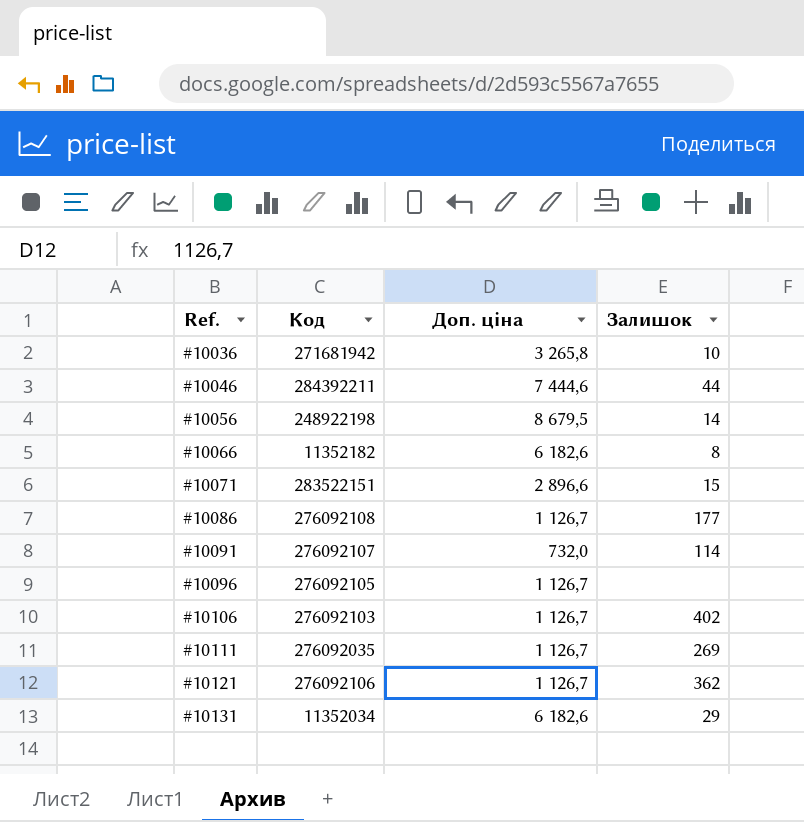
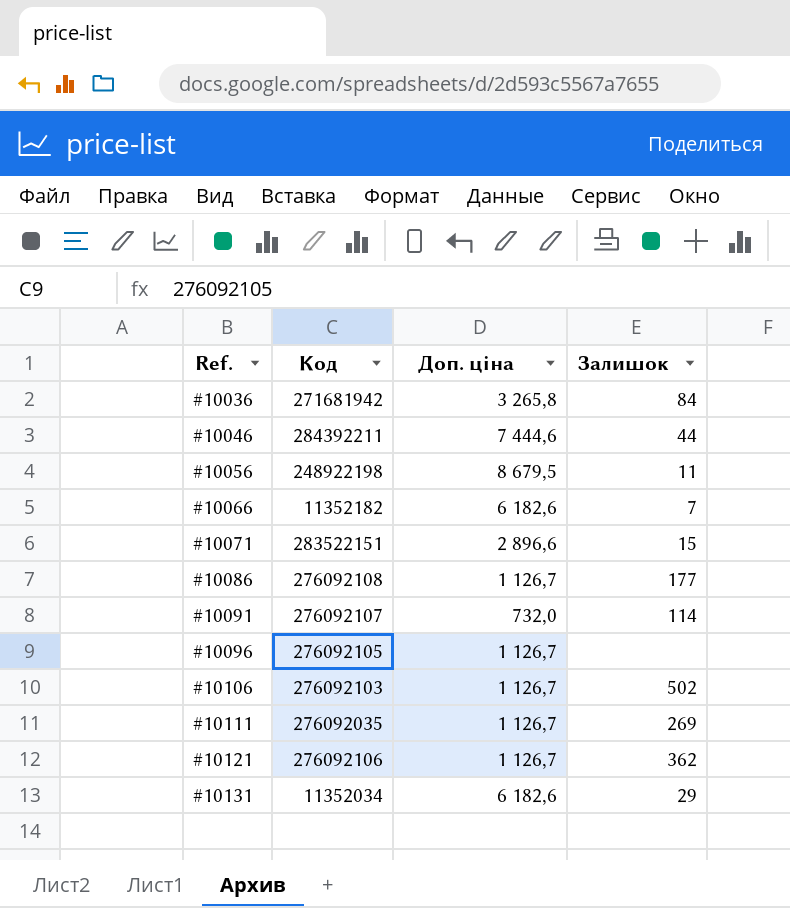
#10036 | Залишок: 10 -> 84
#10056 | Залишок: 14 -> 11
#10066 | Залишок: 8 -> 7
#10106 | Залишок: 402 -> 502

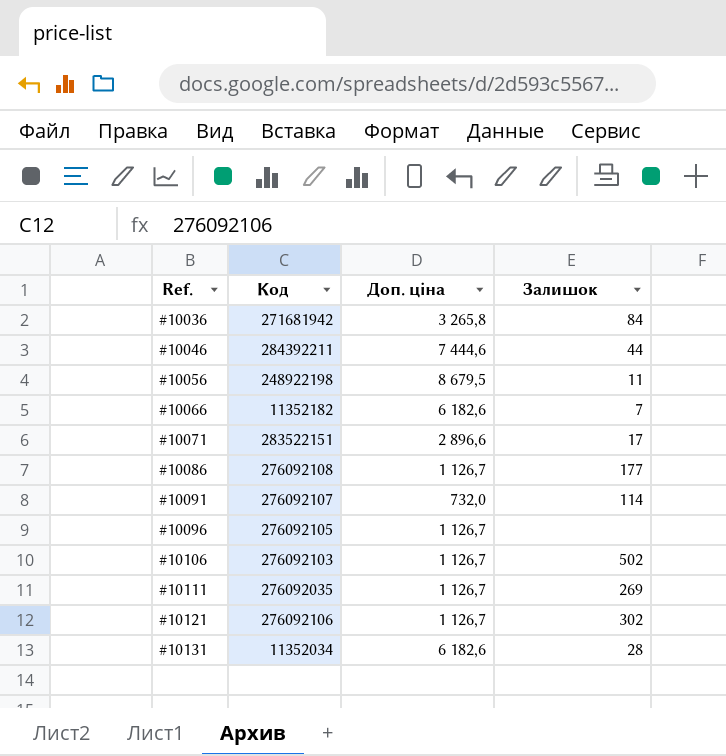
#10071 | Залишок: 15 -> 17
#10121 | Залишок: 362 -> 302
#10131 | Залишок: 29 -> 28

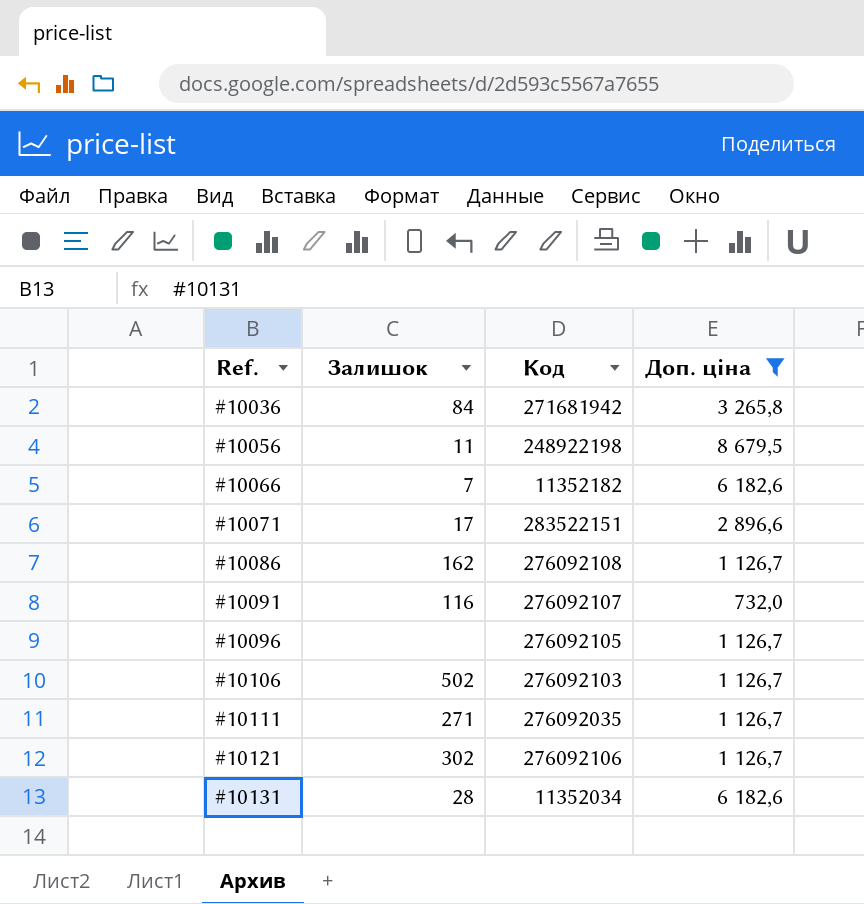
filter: none -> Доп. ціна != 7 444,6
column Залишок | position: 4 -> 2
#10086 | Залишок: 177 -> 162
#10091 | Залишок: 114 -> 116
#10111 | Залишок: 269 -> 271

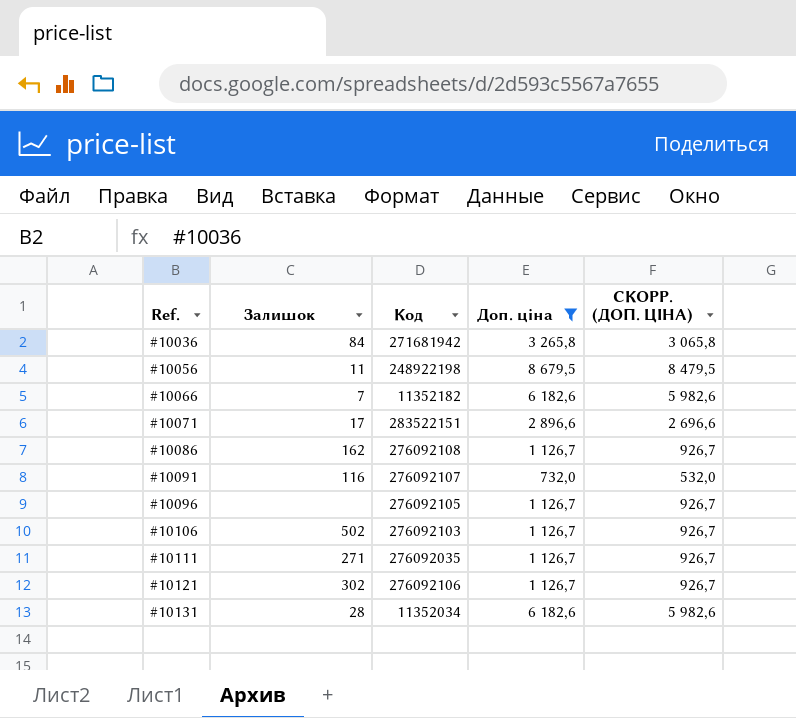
column СКОРР. (ДОП. ЦІНА) | formula: none -> [Доп. ціна] - 200

